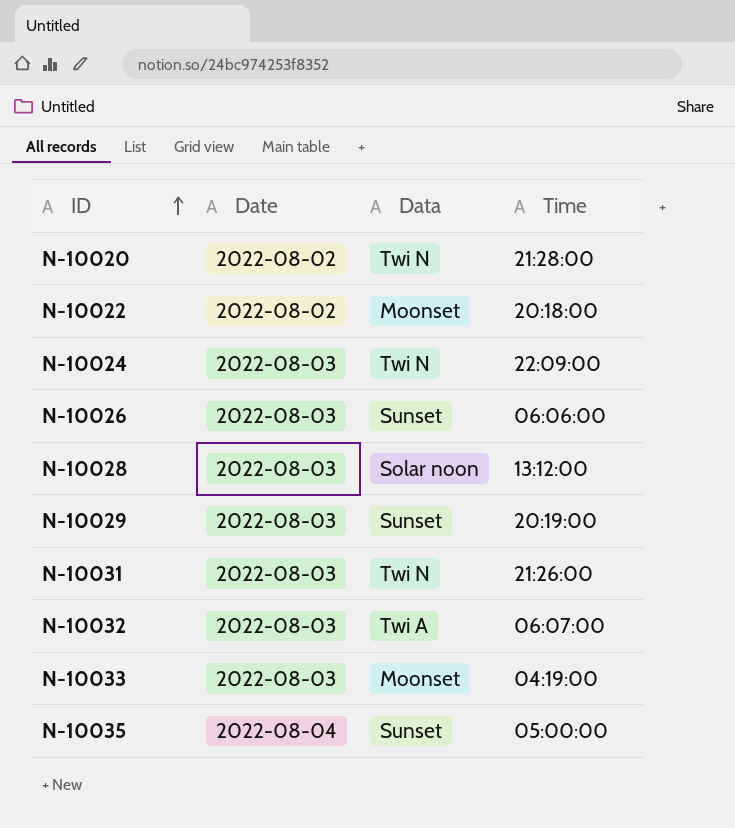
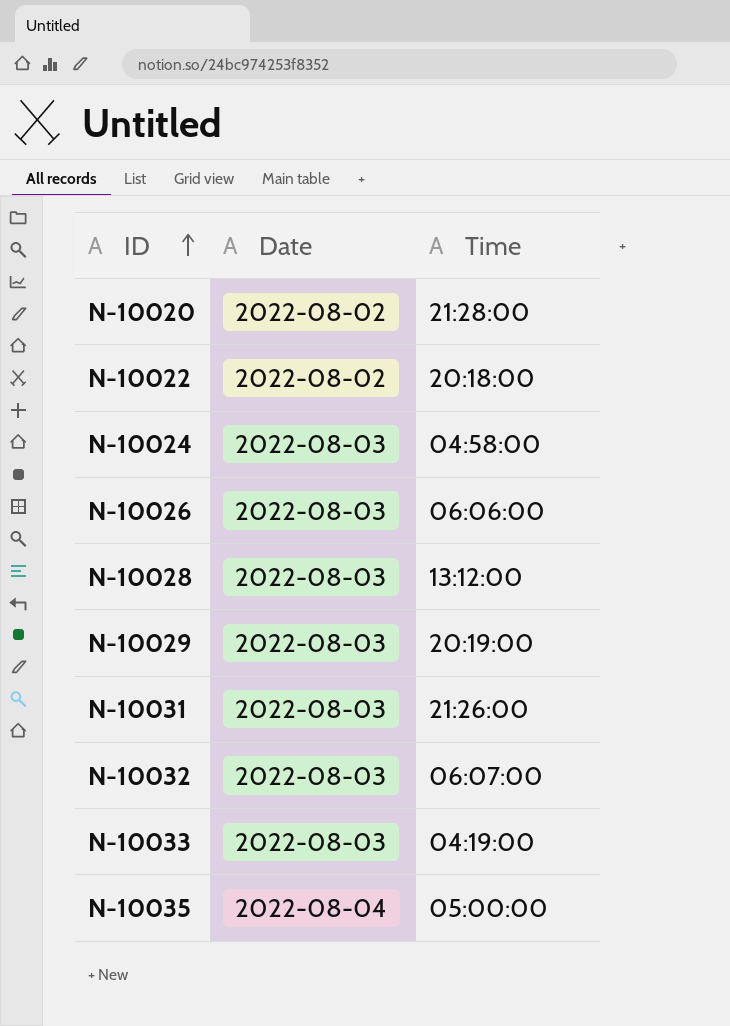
column Data | position: 3 -> none
N-10024 | Time: 22:09:00 -> 04:58:00

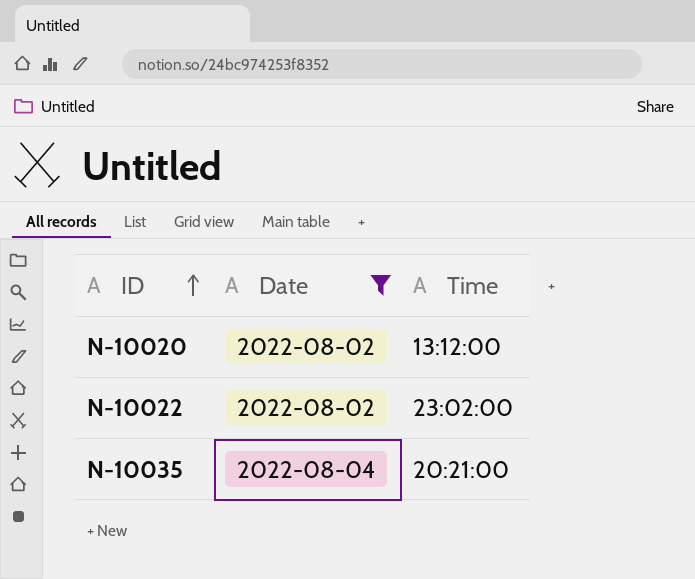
filter: none -> Date != 2022-08-03
N-10020 | Time: 21:28:00 -> 13:12:00
N-10022 | Time: 20:18:00 -> 23:02:00
N-10035 | Time: 05:00:00 -> 20:21:00

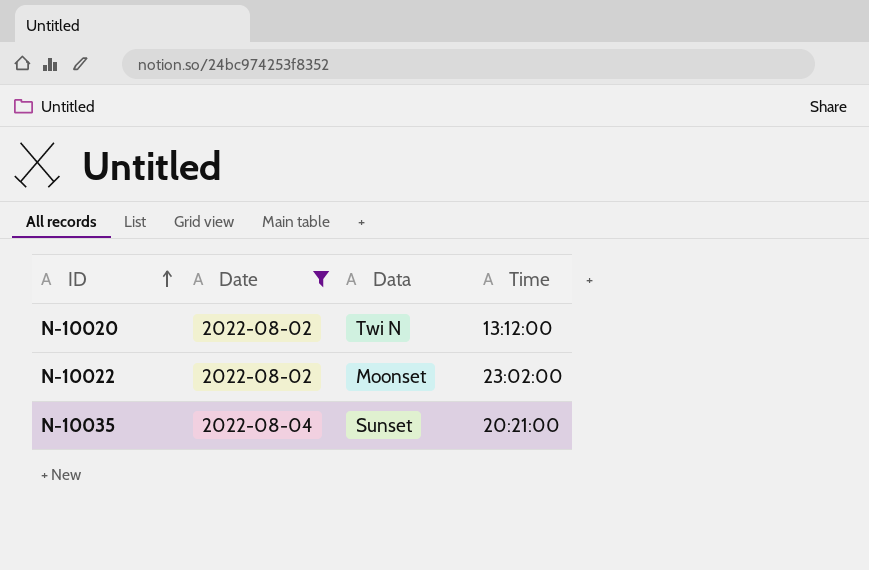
column Data | position: none -> 3

